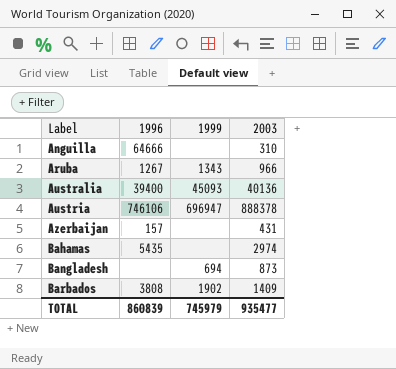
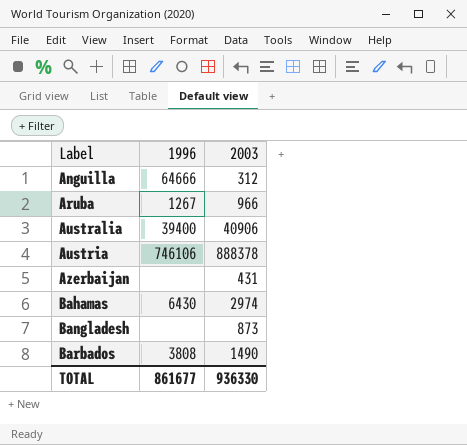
column 1999 | position: 3 -> none
Anguilla | 2003: 310 -> 312
Australia | 2003: 40136 -> 40906
Azerbaijan | 1996: 157 -> none
Bahamas | 1996: 5435 -> 6430
Barbados | 2003: 1409 -> 1490
TOTAL | 1996: 860839 -> 861677
TOTAL | 2003: 935477 -> 936330

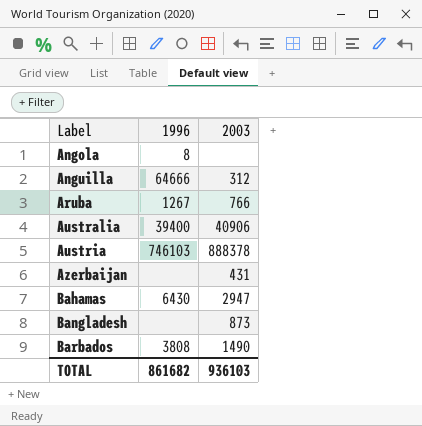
row Angola: none -> 8 | none
Aruba | 2003: 966 -> 766
Austria | 1996: 746106 -> 746103
Bahamas | 2003: 2974 -> 2947
TOTAL | 1996: 861677 -> 861682
TOTAL | 2003: 936330 -> 936103

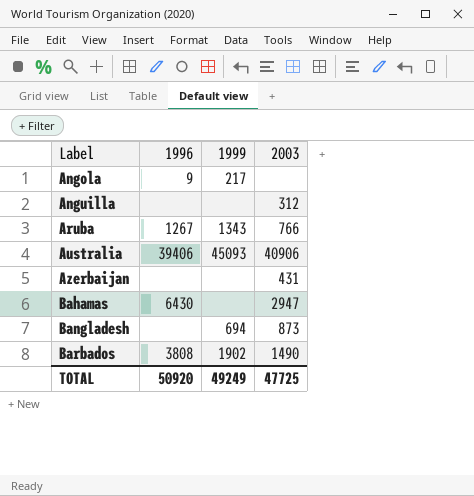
column 1999 | position: none -> 3
row Austria: 746103 | 888378 -> none
Angola | 1996: 8 -> 9
Anguilla | 1996: 64666 -> none
Australia | 1996: 39400 -> 39406
TOTAL | 1996: 861682 -> 50920
TOTAL | 2003: 936103 -> 47725

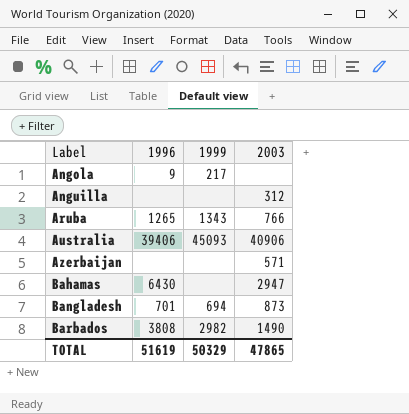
Aruba | 1996: 1267 -> 1265
Azerbaijan | 2003: 431 -> 571
Bangladesh | 1996: none -> 701
Barbados | 1999: 1902 -> 2982
TOTAL | 1996: 50920 -> 51619
TOTAL | 1999: 49249 -> 50329
TOTAL | 2003: 47725 -> 47865

